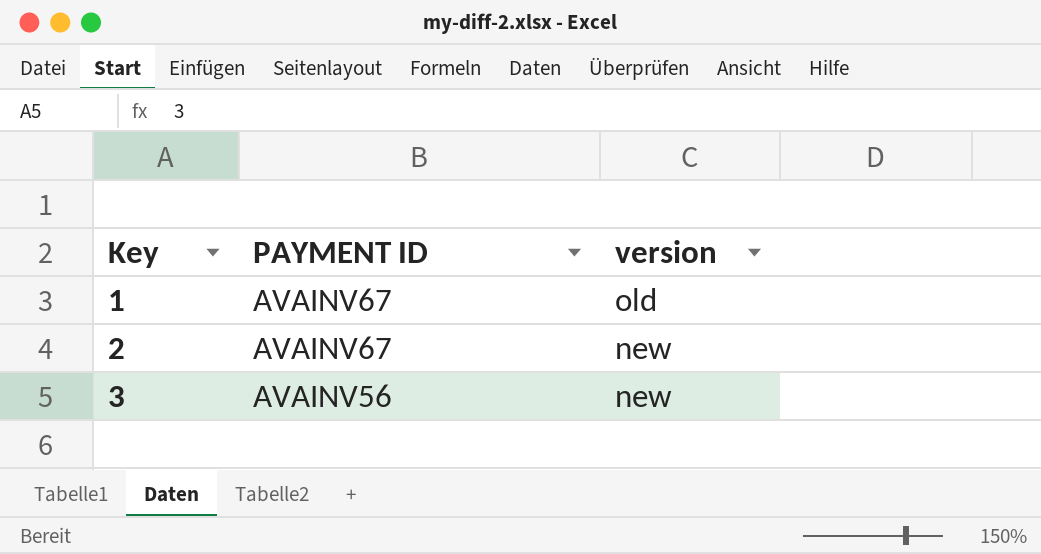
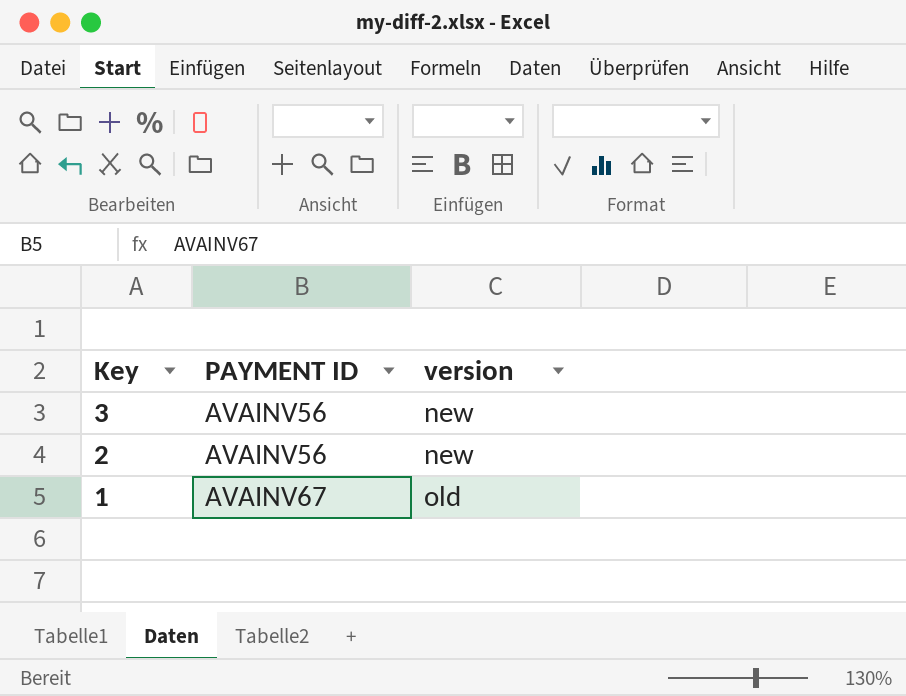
row order: Key ascending -> Key descending
2 | PAYMENT ID: AVAINV67 -> AVAINV56

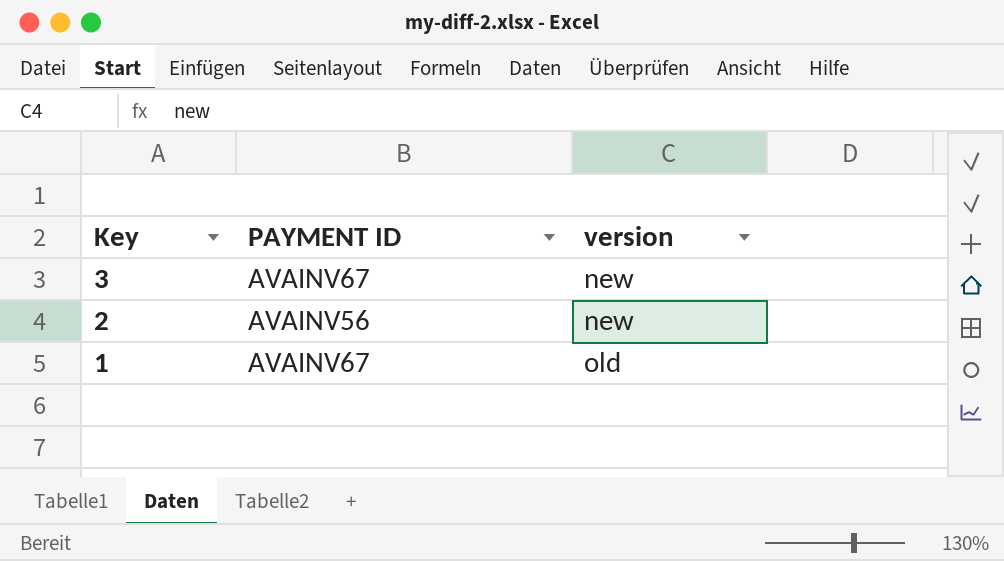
3 | PAYMENT ID: AVAINV56 -> AVAINV67

